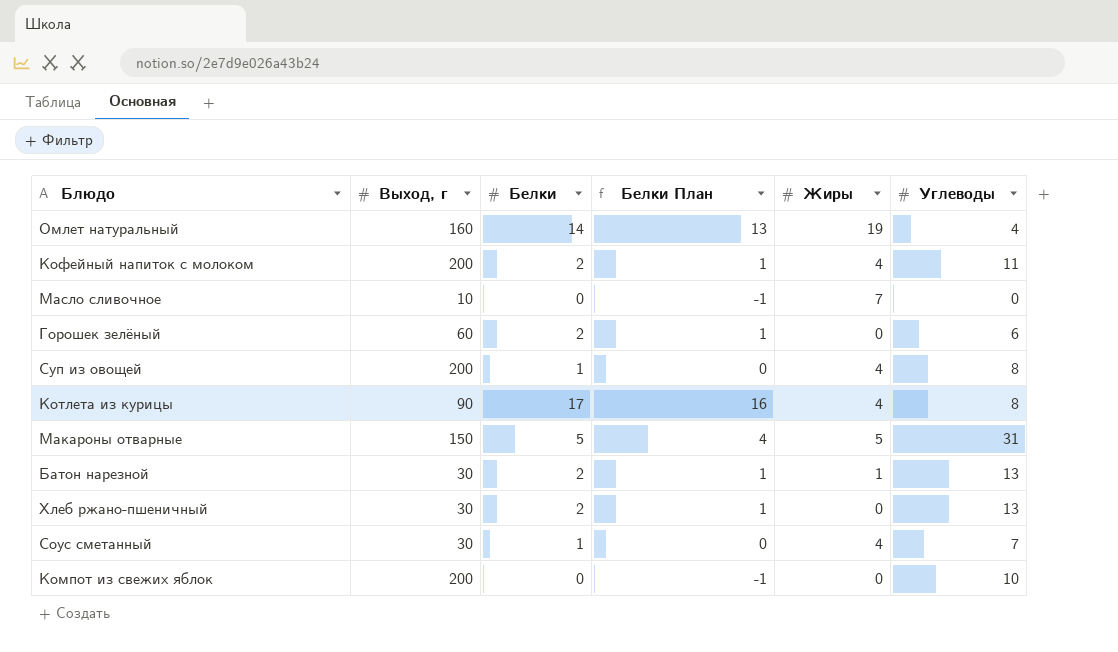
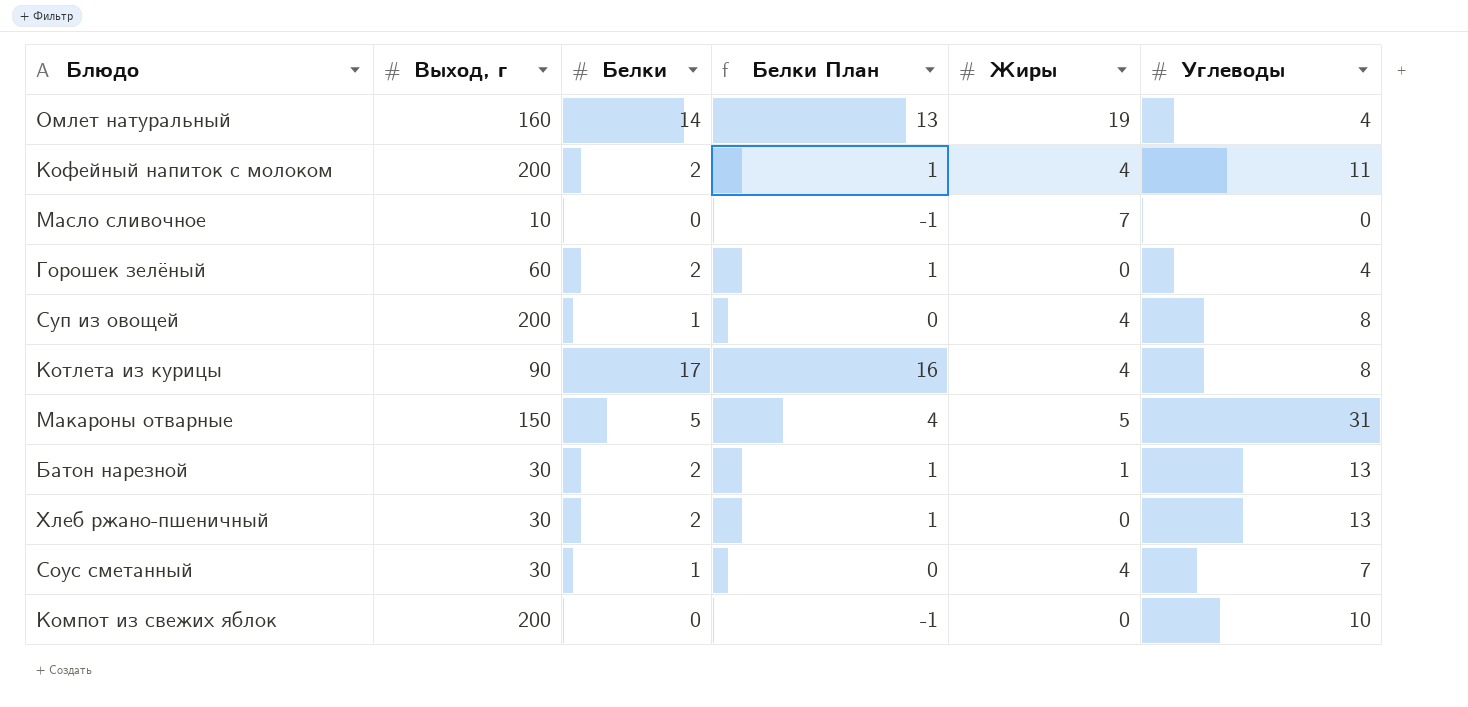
Горошек зелёный | Углеводы: 6 -> 4

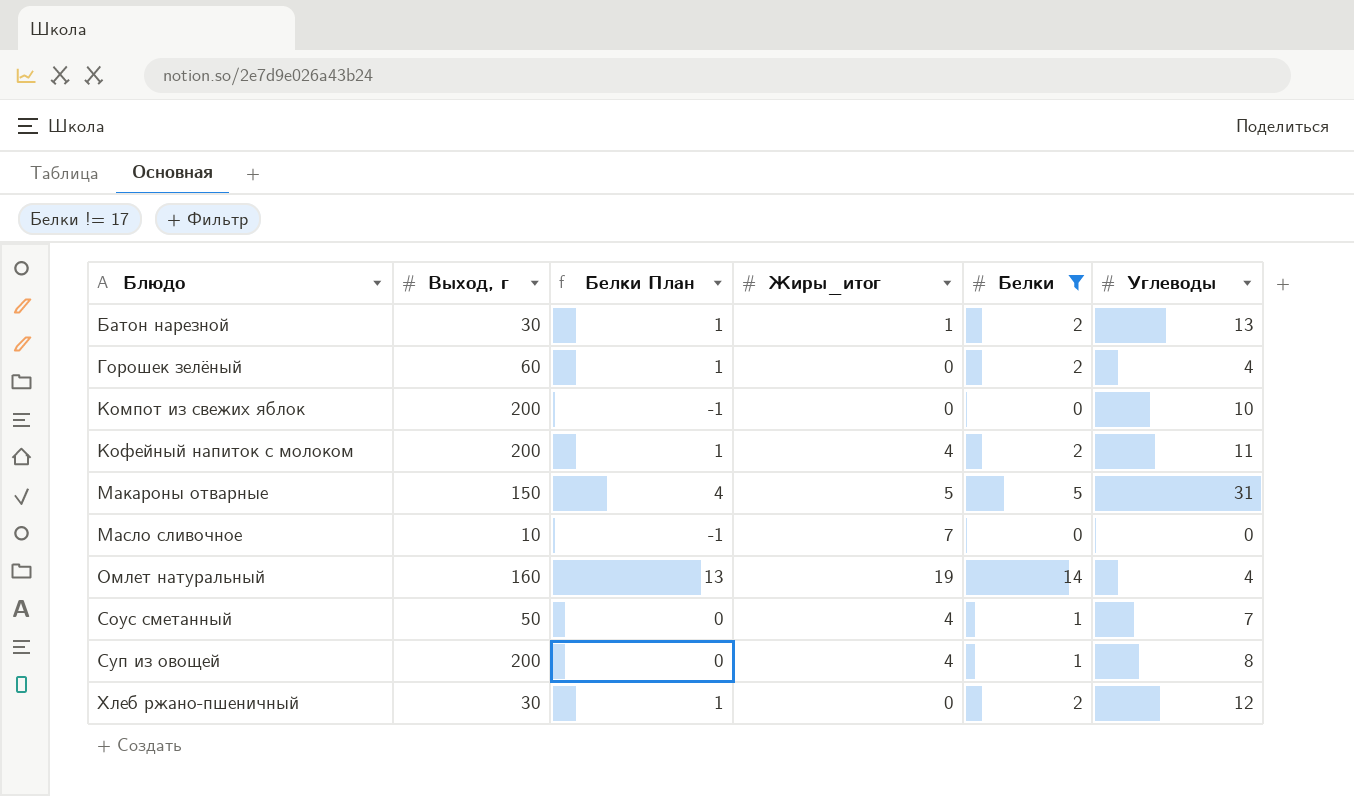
filter: none -> Белки != 17
row order: none -> Блюдо ascending
column name: Жиры -> Жиры_итог
column Белки | position: 3 -> 5
Соус сметанный | Выход, г: 30 -> 50
Хлеб ржано-пшеничный | Углеводы: 13 -> 12

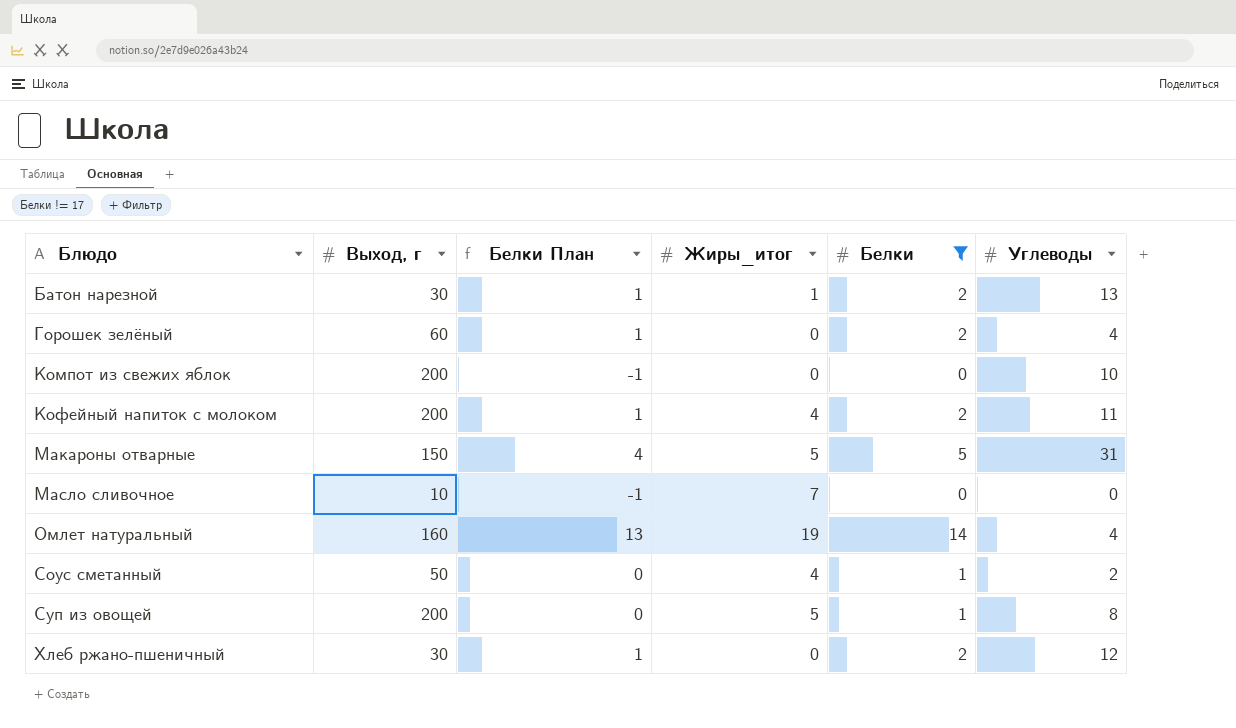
Соус сметанный | Углеводы: 7 -> 2
Суп из овощей | Жиры_итог: 4 -> 5

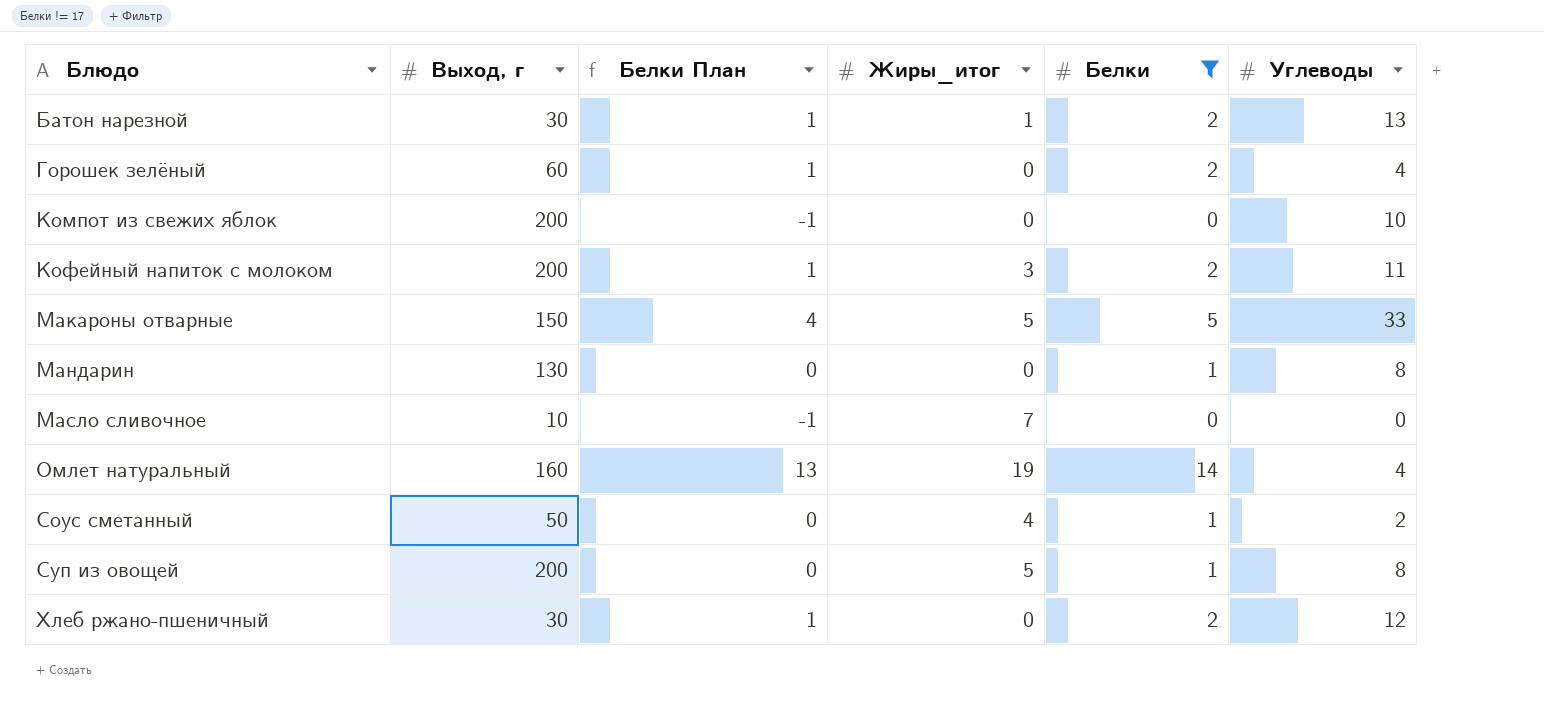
Кофейный напиток с молоком | Жиры_итог: 4 -> 3
Макароны отварные | Углеводы: 31 -> 33
row Мандарин: none -> 130 | 0 | 0 | 1 | 8

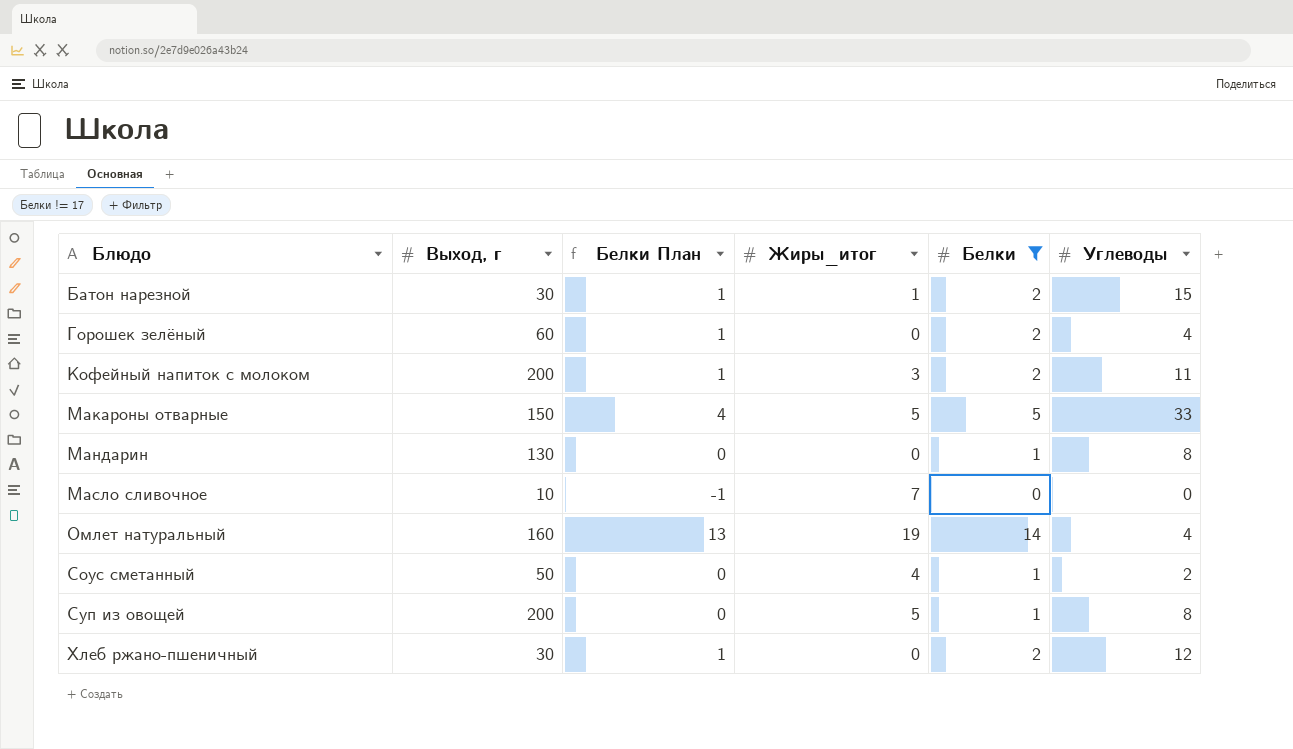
row Компот из свежих яблок: 200 | -1 | 0 | 0 | 10 -> none
Батон нарезной | Углеводы: 13 -> 15

